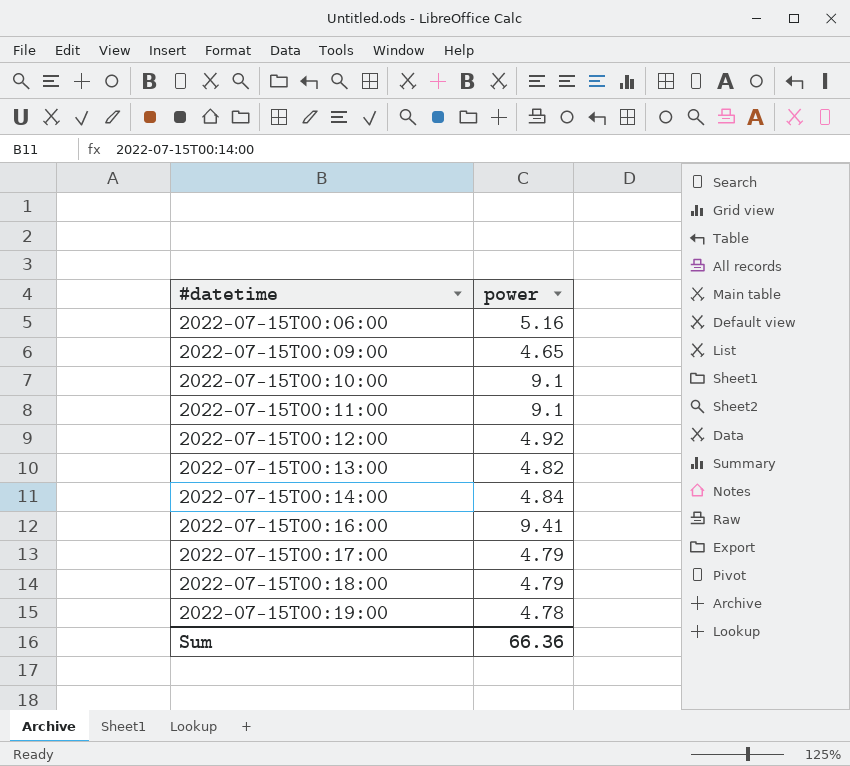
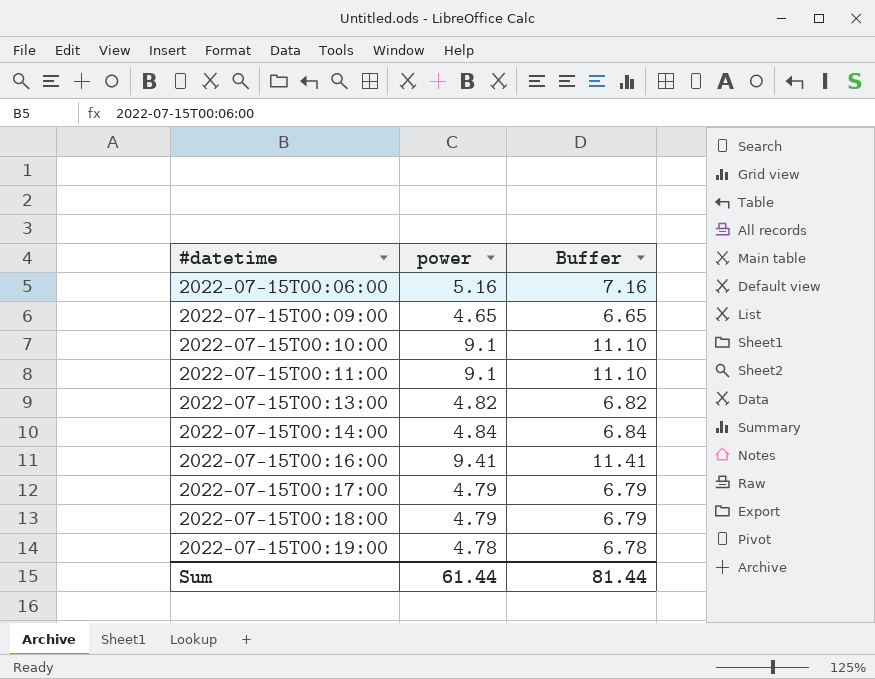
column Buffer | formula: none -> [power] + 2
row 2022-07-15T00:12:00: 4.92 -> none
Sum | power: 66.36 -> 61.44

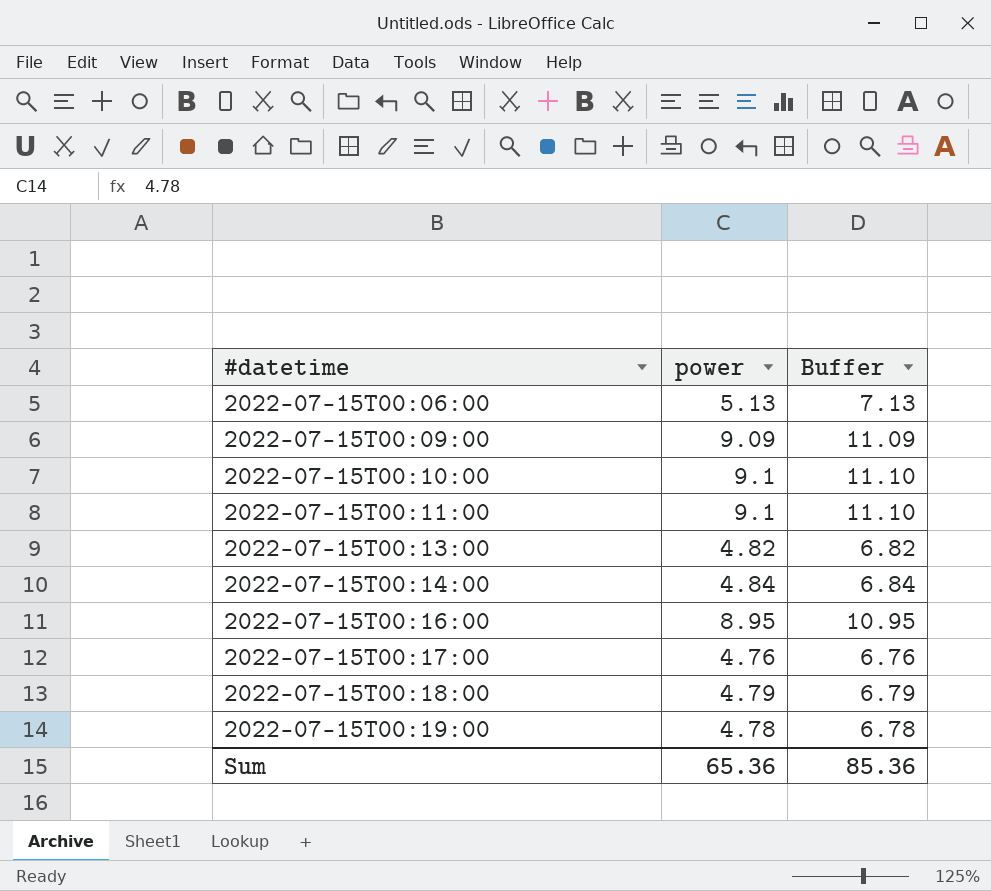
2022-07-15T00:06:00 | power: 5.16 -> 5.13
2022-07-15T00:06:00 | Buffer: 7.16 -> 7.13
2022-07-15T00:09:00 | power: 4.65 -> 9.09
2022-07-15T00:09:00 | Buffer: 6.65 -> 11.09
2022-07-15T00:16:00 | power: 9.41 -> 8.95
2022-07-15T00:16:00 | Buffer: 11.41 -> 10.95
2022-07-15T00:17:00 | power: 4.79 -> 4.76
2022-07-15T00:17:00 | Buffer: 6.79 -> 6.76
Sum | power: 61.44 -> 65.36
Sum | Buffer: 81.44 -> 85.36

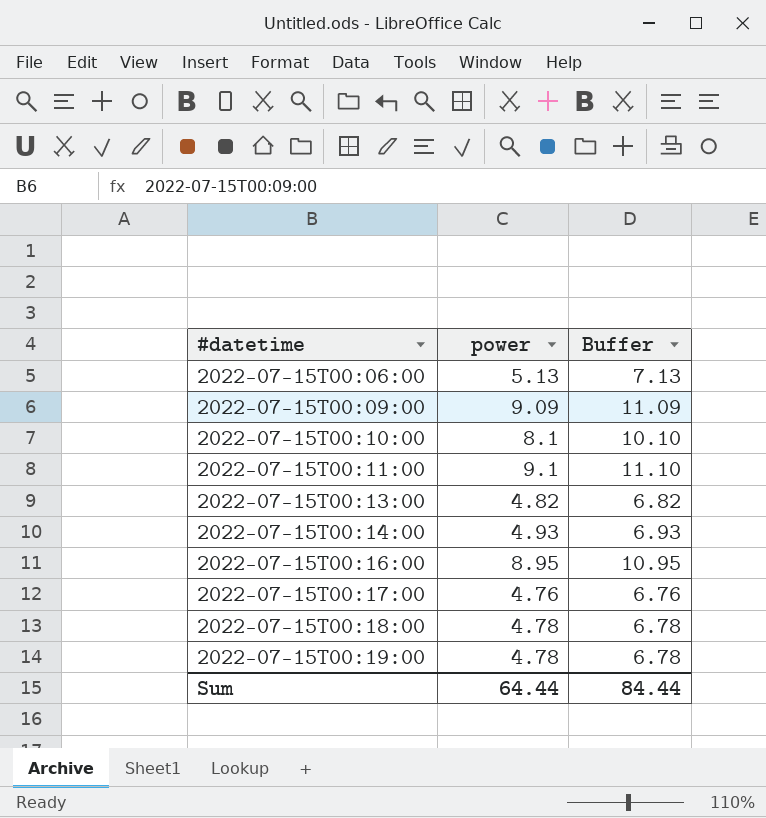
2022-07-15T00:10:00 | power: 9.1 -> 8.1
2022-07-15T00:10:00 | Buffer: 11.10 -> 10.10
2022-07-15T00:14:00 | power: 4.84 -> 4.93
2022-07-15T00:14:00 | Buffer: 6.84 -> 6.93
2022-07-15T00:18:00 | power: 4.79 -> 4.78
2022-07-15T00:18:00 | Buffer: 6.79 -> 6.78
Sum | power: 65.36 -> 64.44
Sum | Buffer: 85.36 -> 84.44

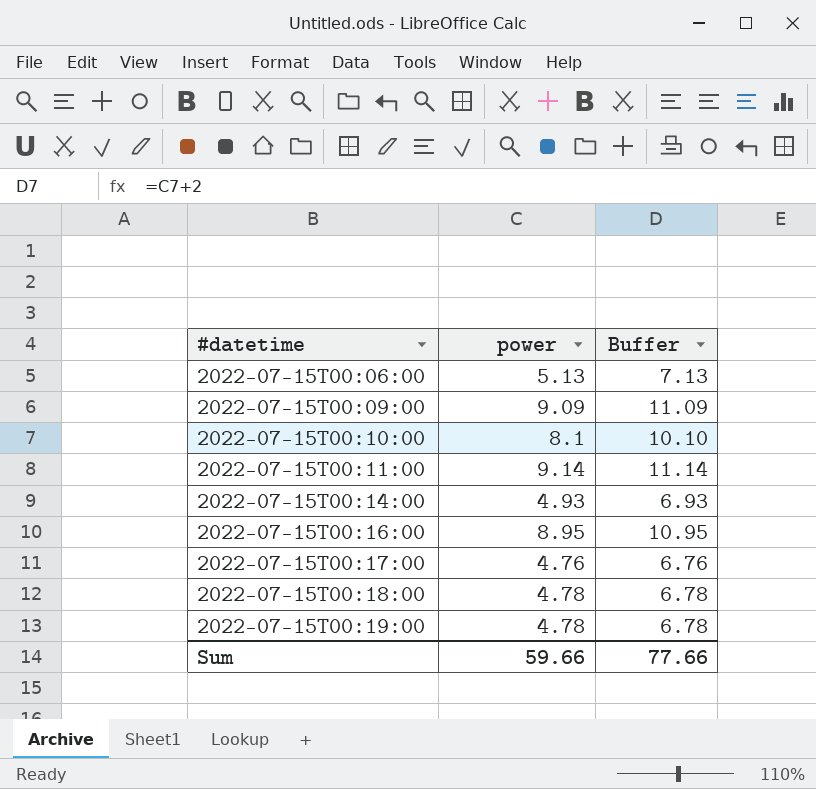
row 2022-07-15T00:13:00: 4.82 | 6.82 -> none
2022-07-15T00:11:00 | power: 9.1 -> 9.14
2022-07-15T00:11:00 | Buffer: 11.10 -> 11.14
Sum | power: 64.44 -> 59.66
Sum | Buffer: 84.44 -> 77.66

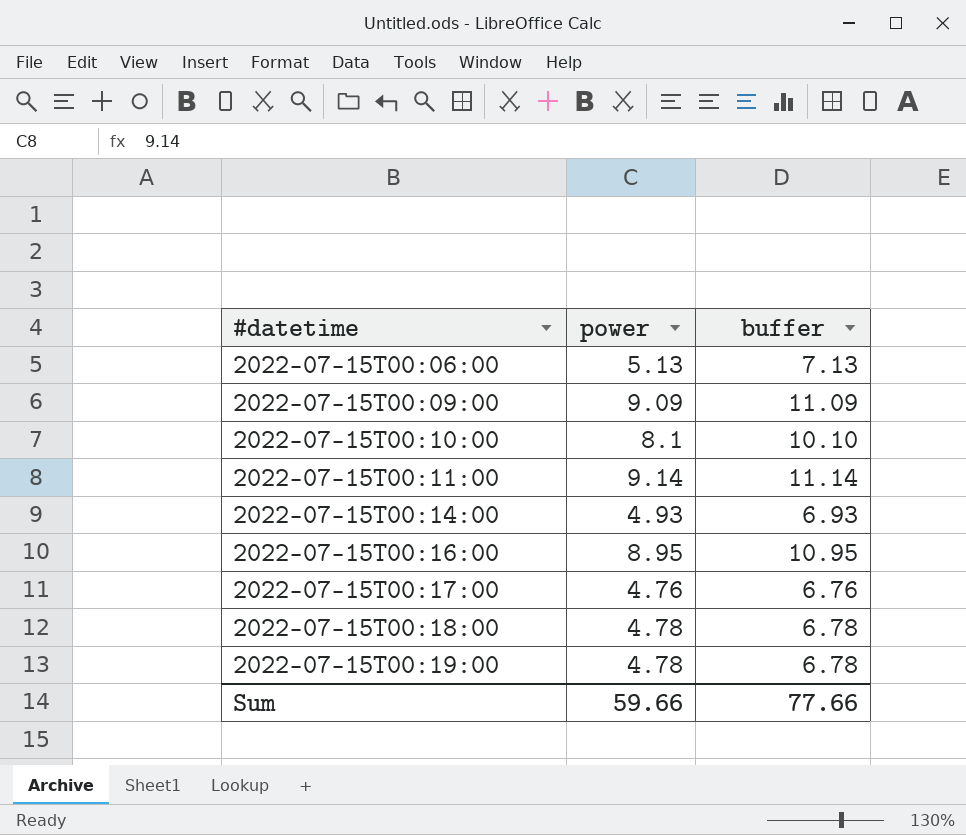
column name: Buffer -> buffer

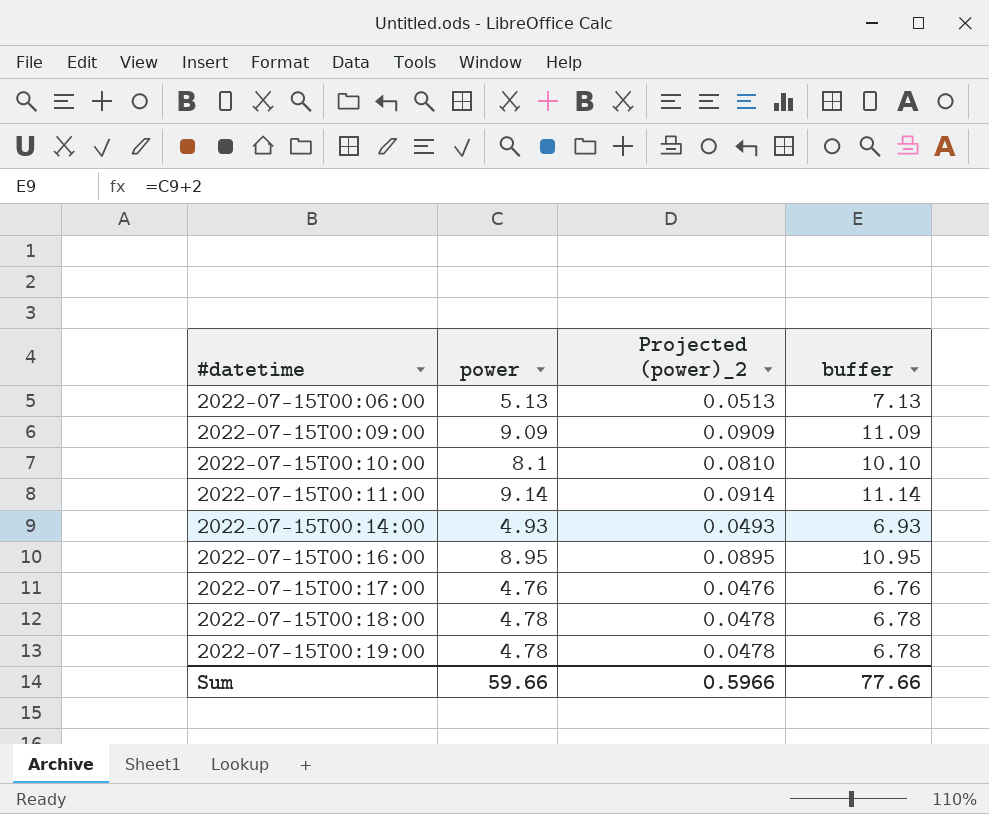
column Projected (power)_2 | formula: none -> [power] * 0.01

